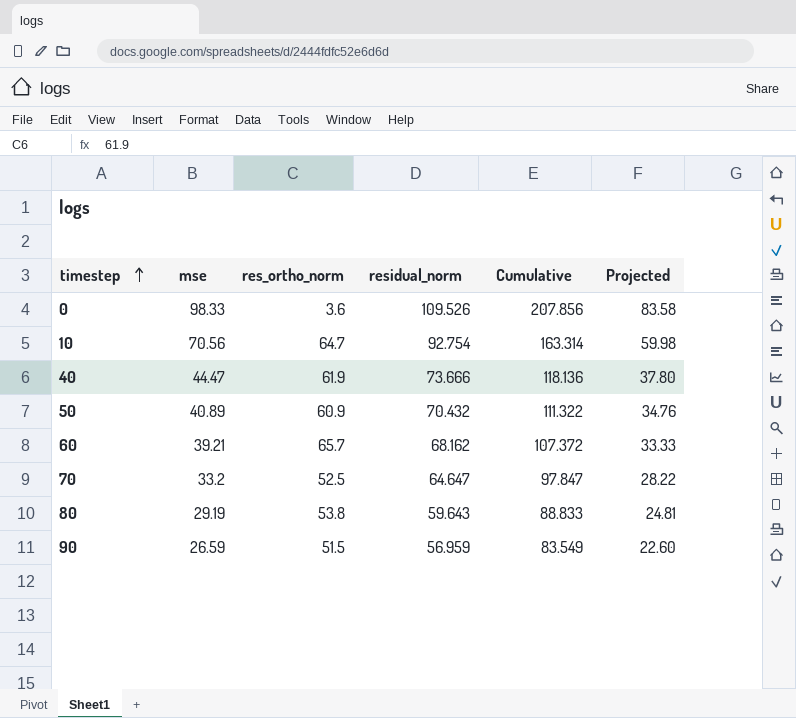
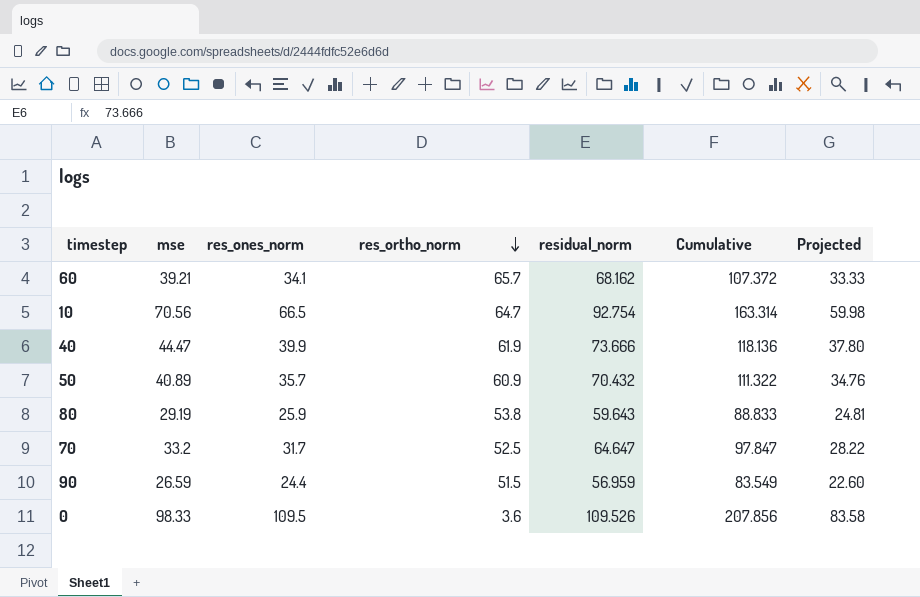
row order: timestep ascending -> res_ortho_norm descending
column res_ones_norm | position: none -> 3

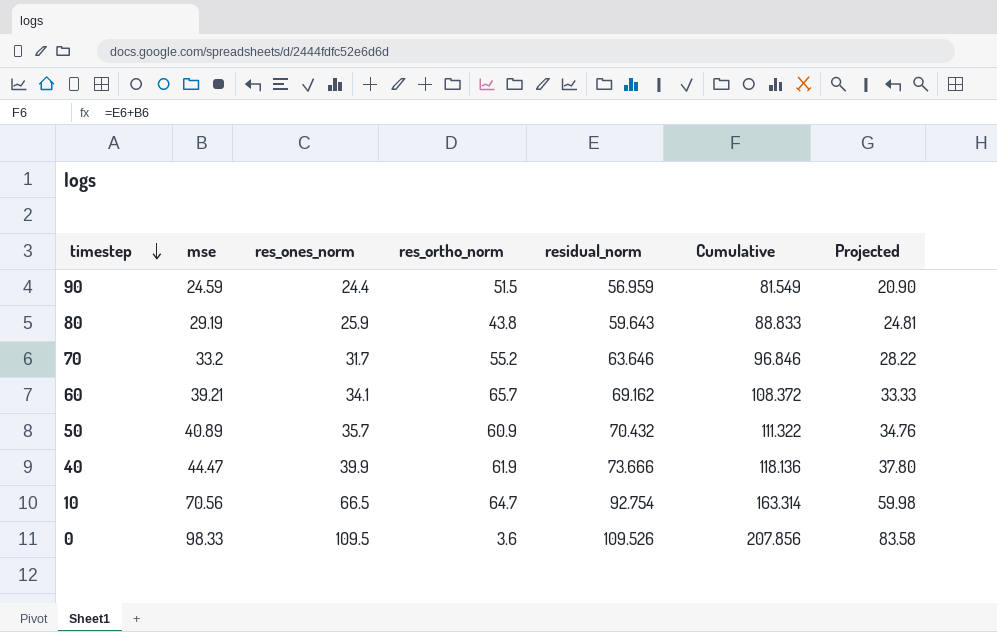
row order: res_ortho_norm descending -> timestep descending
90 | mse: 26.59 -> 24.59
90 | Cumulative: 83.549 -> 81.549
90 | Projected: 22.60 -> 20.90
80 | res_ortho_norm: 53.8 -> 43.8
70 | res_ortho_norm: 52.5 -> 55.2
70 | residual_norm: 64.647 -> 63.646
70 | Cumulative: 97.847 -> 96.846
60 | residual_norm: 68.162 -> 69.162
60 | Cumulative: 107.372 -> 108.372

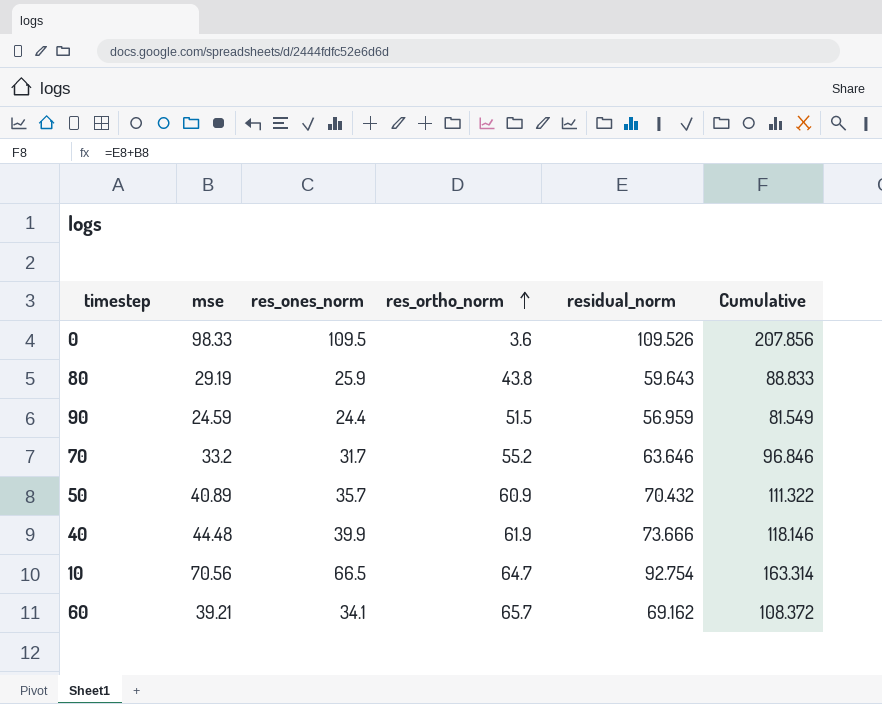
row order: timestep descending -> res_ortho_norm ascending
column Projected | formula: [mse] * 0.85 -> none
40 | mse: 44.47 -> 44.48
40 | Cumulative: 118.136 -> 118.146

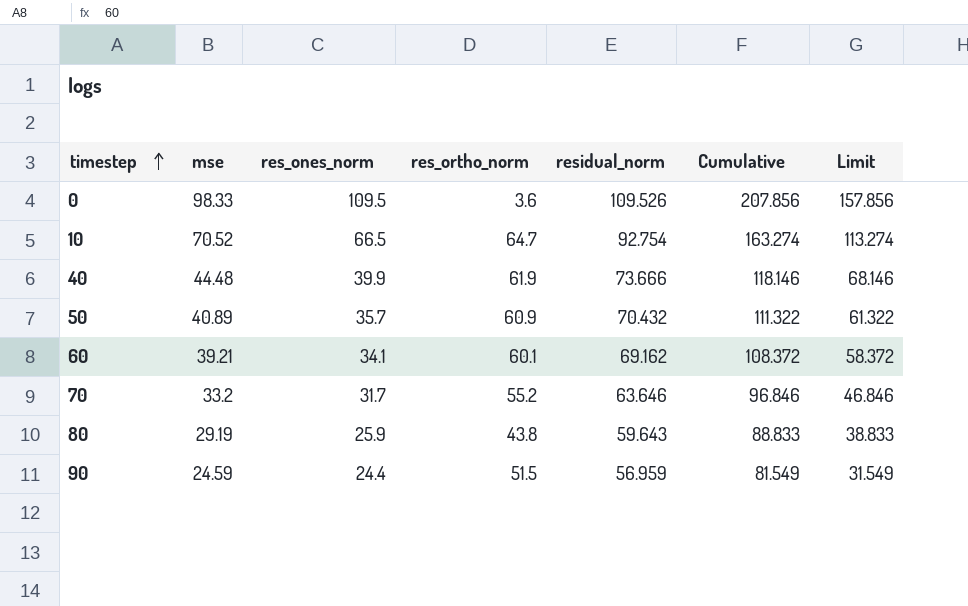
row order: res_ortho_norm ascending -> timestep ascending
column Limit | formula: none -> [Cumulative] - 50
10 | mse: 70.56 -> 70.52
10 | Cumulative: 163.314 -> 163.274
60 | res_ortho_norm: 65.7 -> 60.1

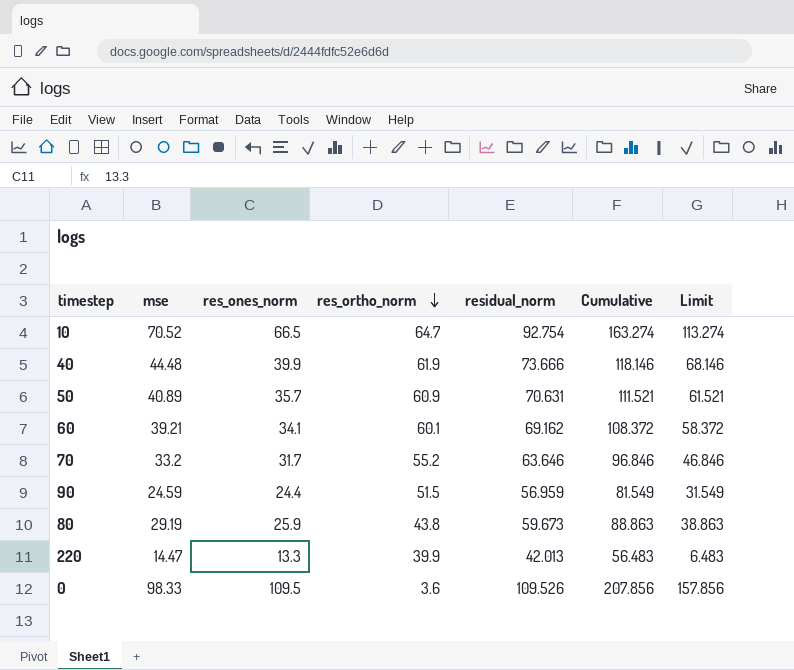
row order: timestep ascending -> res_ortho_norm descending
50 | residual_norm: 70.432 -> 70.631
50 | Cumulative: 111.322 -> 111.521
50 | Limit: 61.322 -> 61.521
80 | residual_norm: 59.643 -> 59.673
80 | Cumulative: 88.833 -> 88.863
80 | Limit: 38.833 -> 38.863
row 220: none -> 14.47 | 13.3 | 39.9 | 42.013 | 56.483 | 6.483

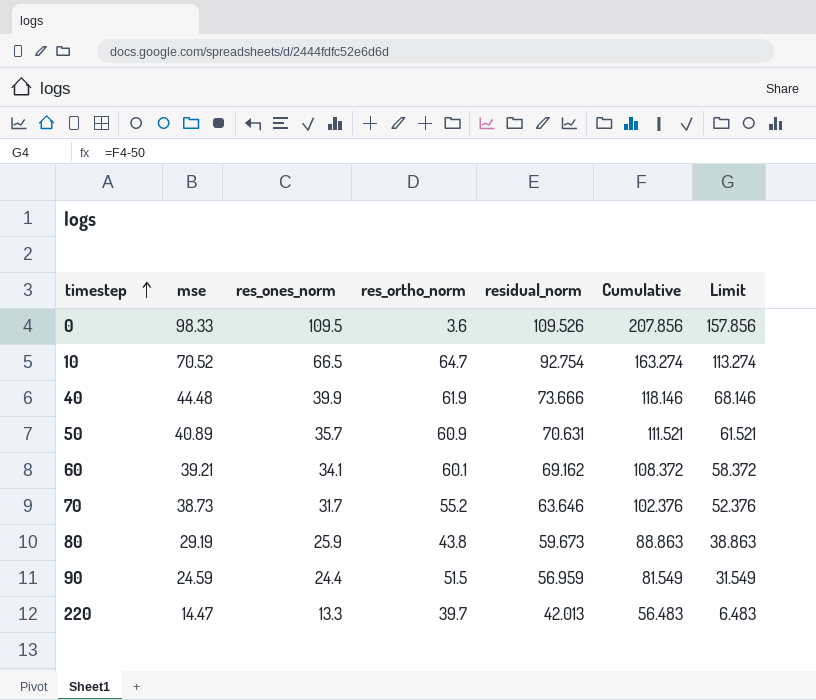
row order: res_ortho_norm descending -> timestep ascending
70 | mse: 33.2 -> 38.73
70 | Cumulative: 96.846 -> 102.376
70 | Limit: 46.846 -> 52.376
220 | res_ortho_norm: 39.9 -> 39.7

